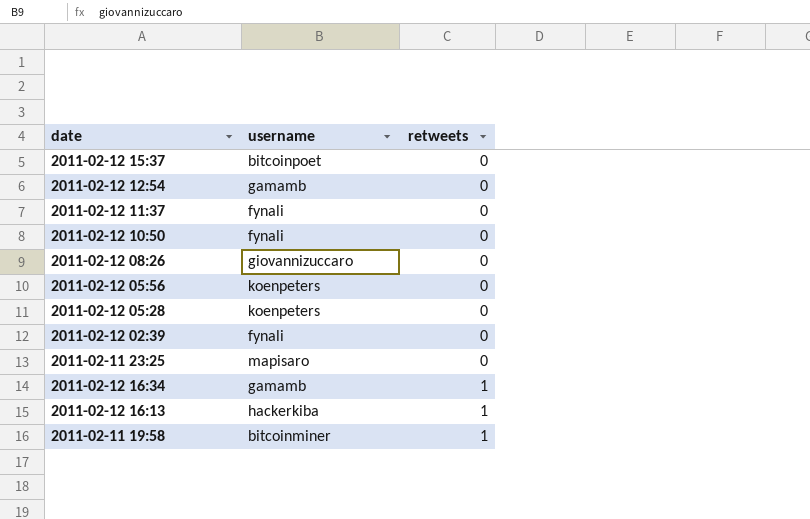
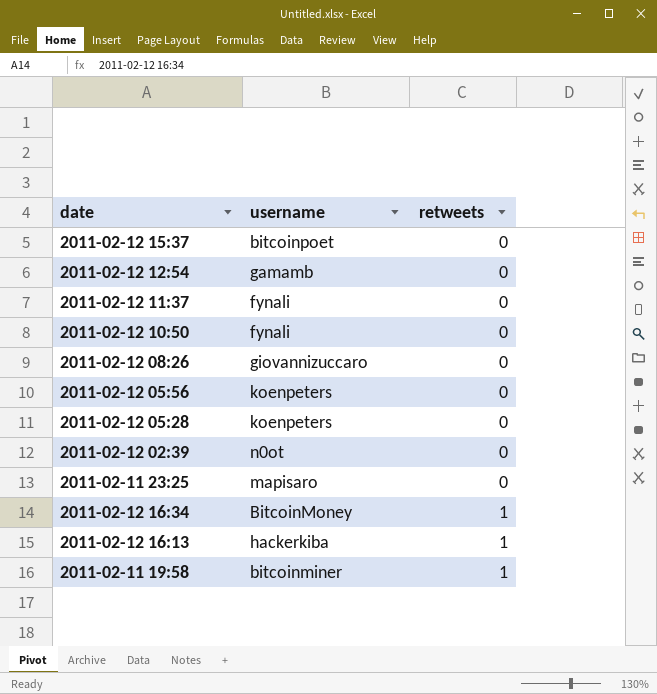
2011-02-12 02:39 | username: fynali -> n0ot
2011-02-12 16:34 | username: gamamb -> BitcoinMoney

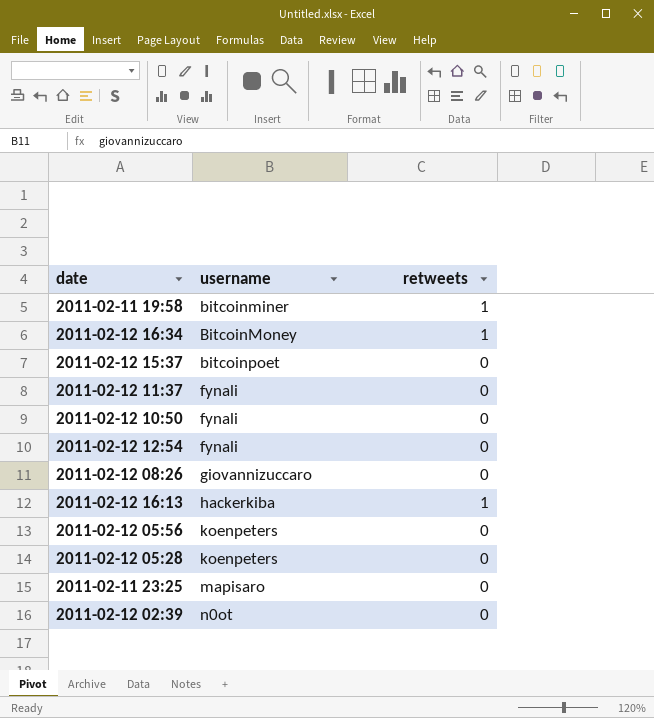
row order: retweets ascending -> username ascending
2011-02-12 12:54 | username: gamamb -> fynali

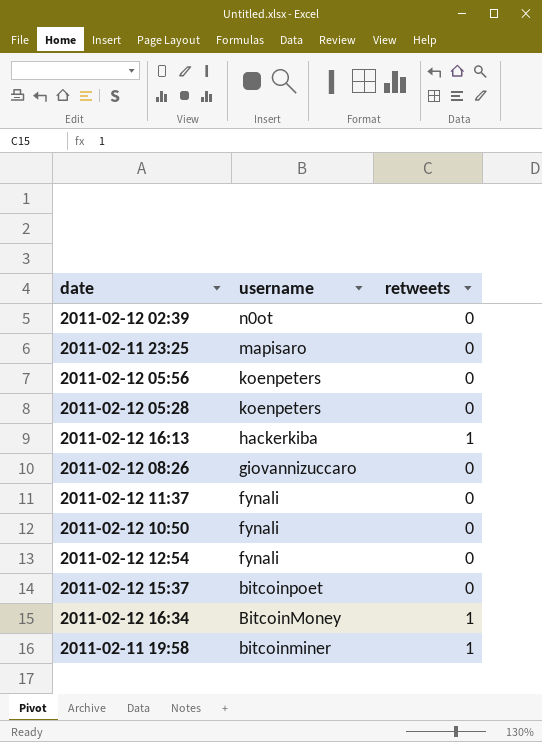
row order: username ascending -> username descending

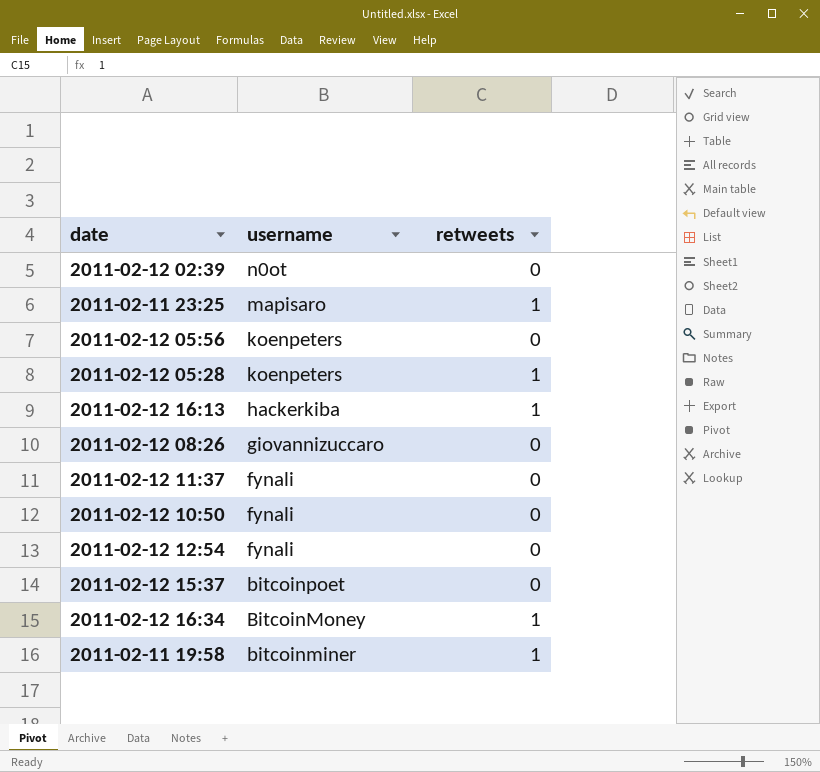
2011-02-11 23:25 | retweets: 0 -> 1
2011-02-12 05:28 | retweets: 0 -> 1

